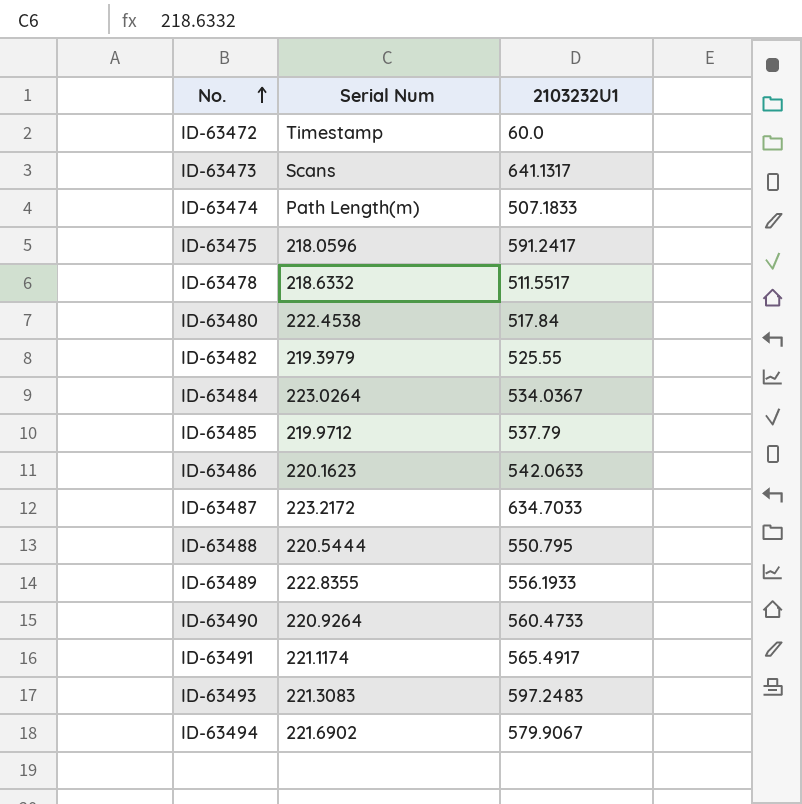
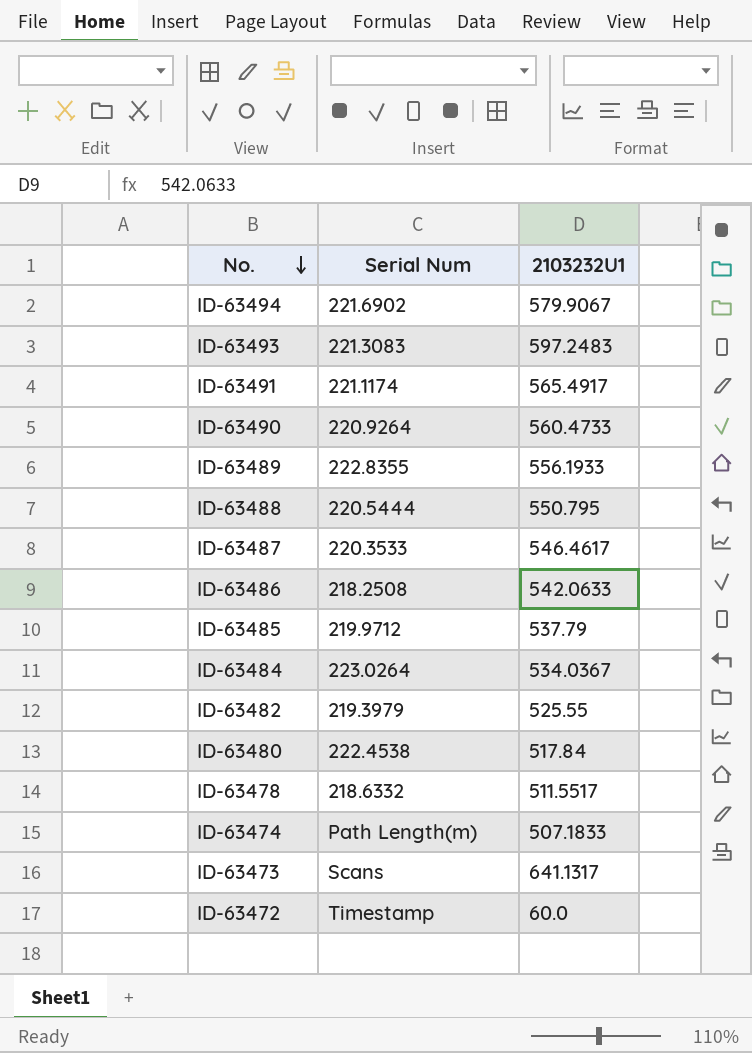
row order: No. ascending -> No. descending
row ID-63475: 218.0596 | 591.2417 -> none
ID-63487 | Serial Num: 223.2172 -> 220.3533
ID-63487 | 2103232U1: 634.7033 -> 546.4617
ID-63486 | Serial Num: 220.1623 -> 218.2508

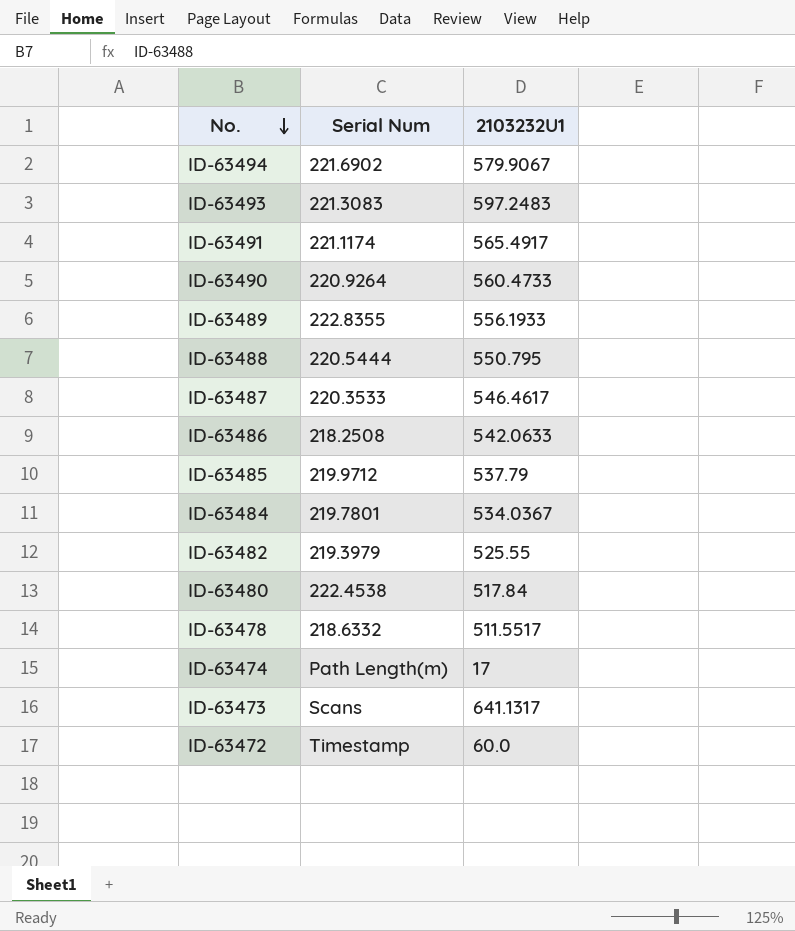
ID-63484 | Serial Num: 223.0264 -> 219.7801
ID-63474 | 2103232U1: 507.1833 -> 17

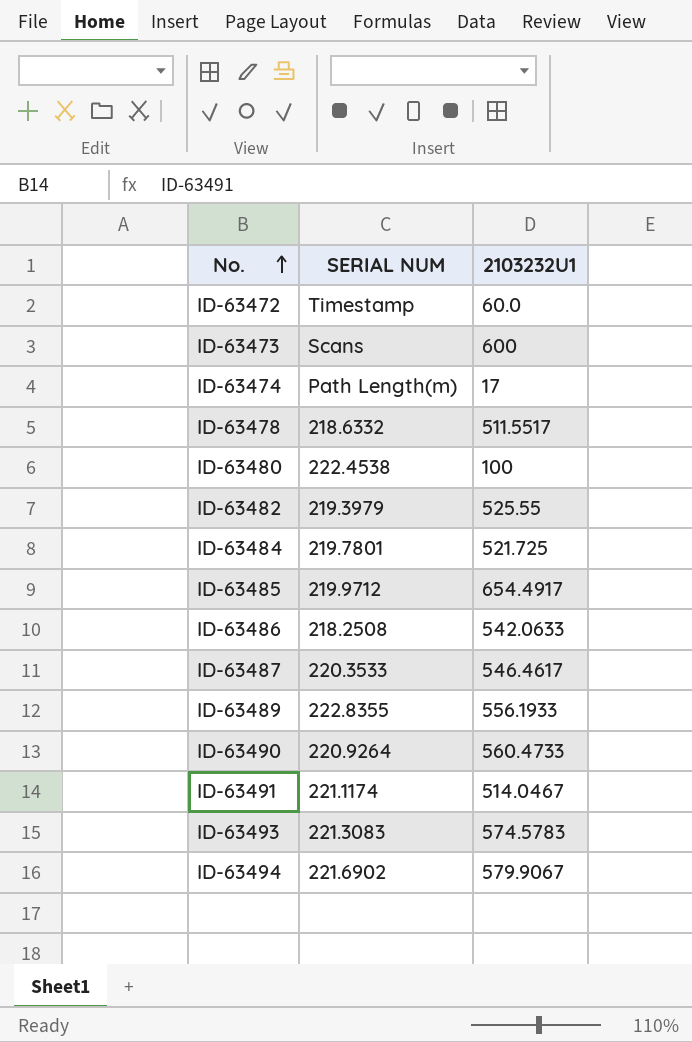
row order: No. descending -> No. ascending
column name: Serial Num -> SERIAL NUM
row ID-63488: 220.5444 | 550.795 -> none
ID-63473 | 2103232U1: 641.1317 -> 600
ID-63480 | 2103232U1: 517.84 -> 100
ID-63484 | 2103232U1: 534.0367 -> 521.725
ID-63485 | 2103232U1: 537.79 -> 654.4917
ID-63491 | 2103232U1: 565.4917 -> 514.0467
ID-63493 | 2103232U1: 597.2483 -> 574.5783

